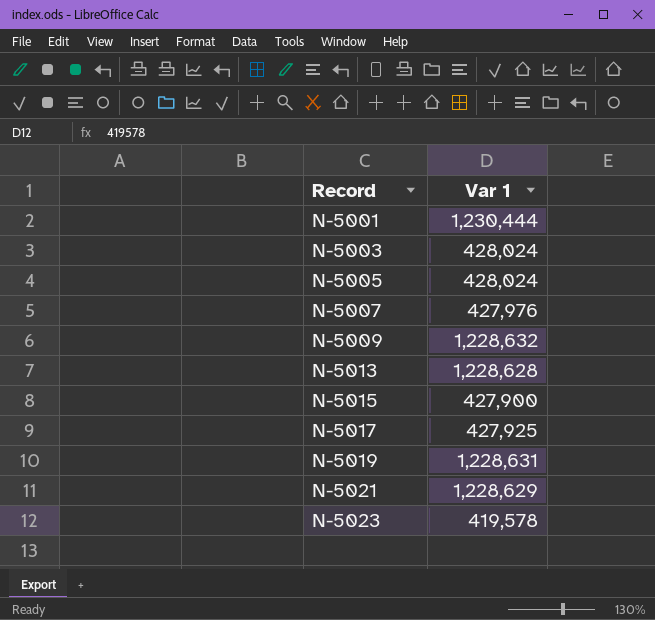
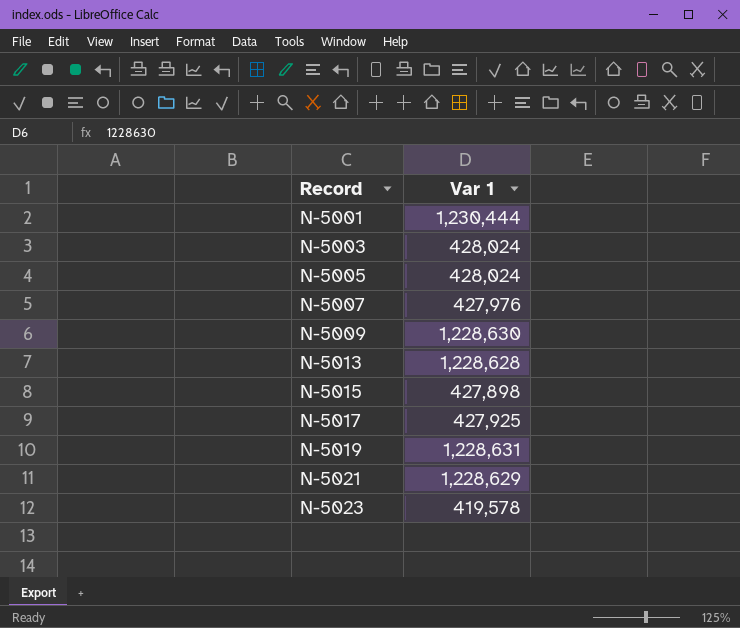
N-5009 | Var 1: 1,228,632 -> 1,228,630
N-5015 | Var 1: 427,900 -> 427,898

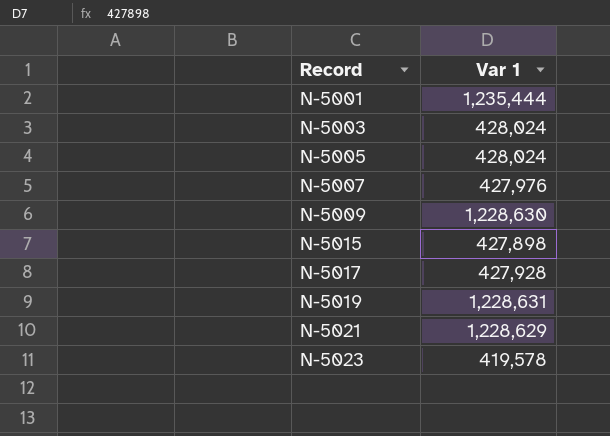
row N-5013: 1,228,628 -> none
N-5001 | Var 1: 1,230,444 -> 1,235,444
N-5017 | Var 1: 427,925 -> 427,928

